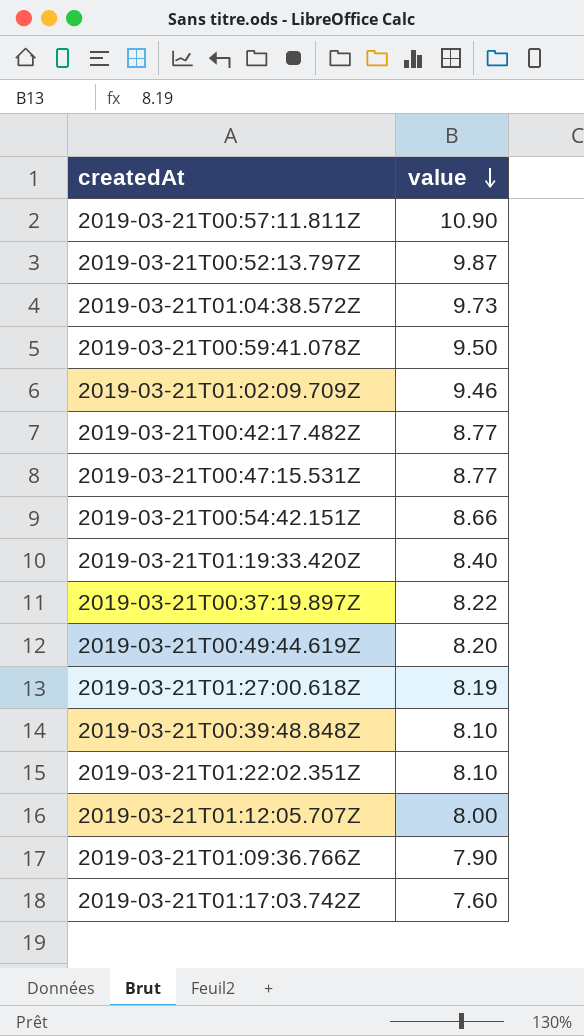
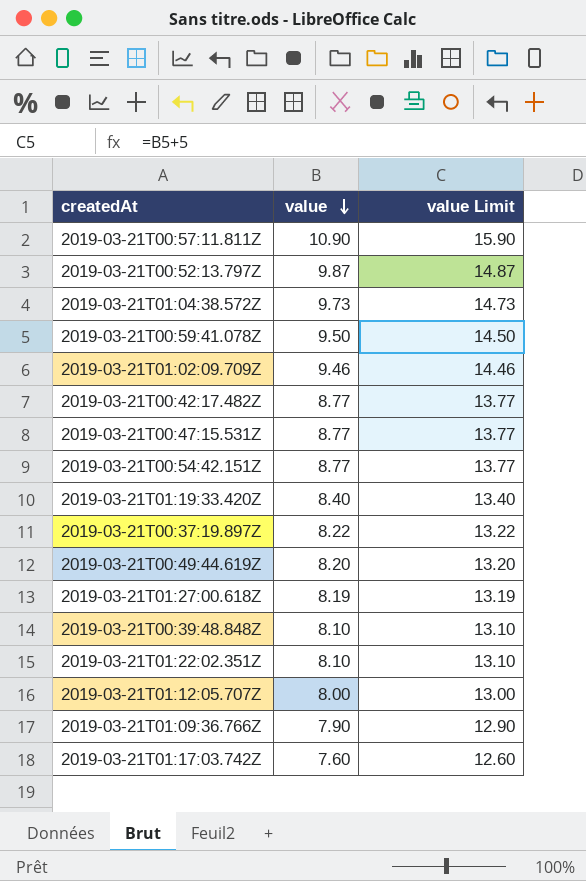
column value Limit | formula: none -> [value] + 5
2019-03-21T00:54:42.151Z | value: 8.66 -> 8.77

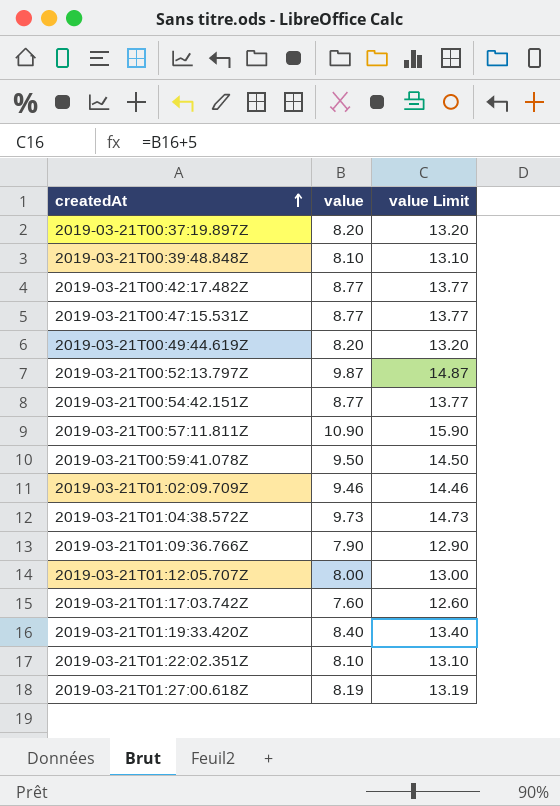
row order: value descending -> createdAt ascending
2019-03-21T00:37:19.897Z | value: 8.22 -> 8.20
2019-03-21T00:37:19.897Z | value Limit: 13.22 -> 13.20

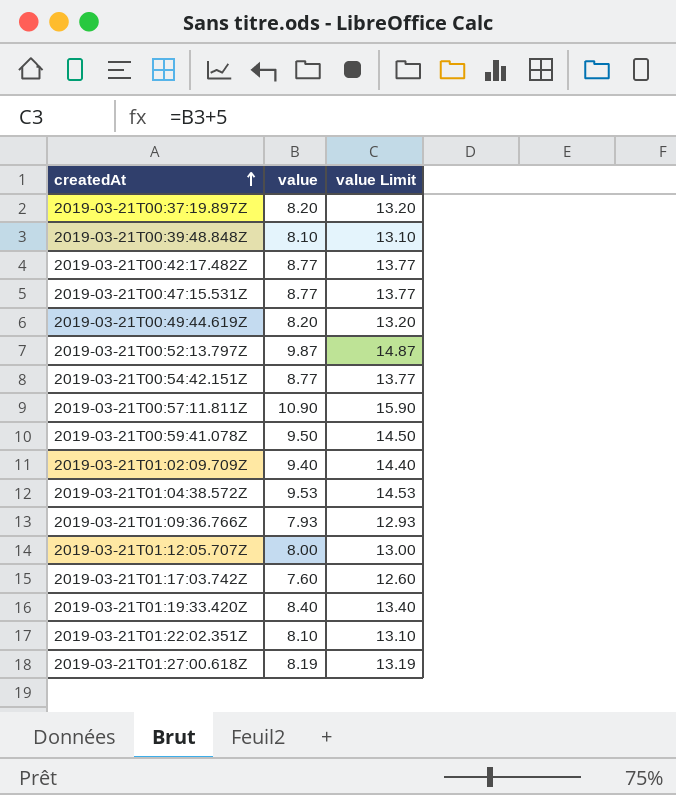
2019-03-21T01:02:09.709Z | value: 9.46 -> 9.40
2019-03-21T01:02:09.709Z | value Limit: 14.46 -> 14.40
2019-03-21T01:04:38.572Z | value: 9.73 -> 9.53
2019-03-21T01:04:38.572Z | value Limit: 14.73 -> 14.53
2019-03-21T01:09:36.766Z | value: 7.90 -> 7.93
2019-03-21T01:09:36.766Z | value Limit: 12.90 -> 12.93

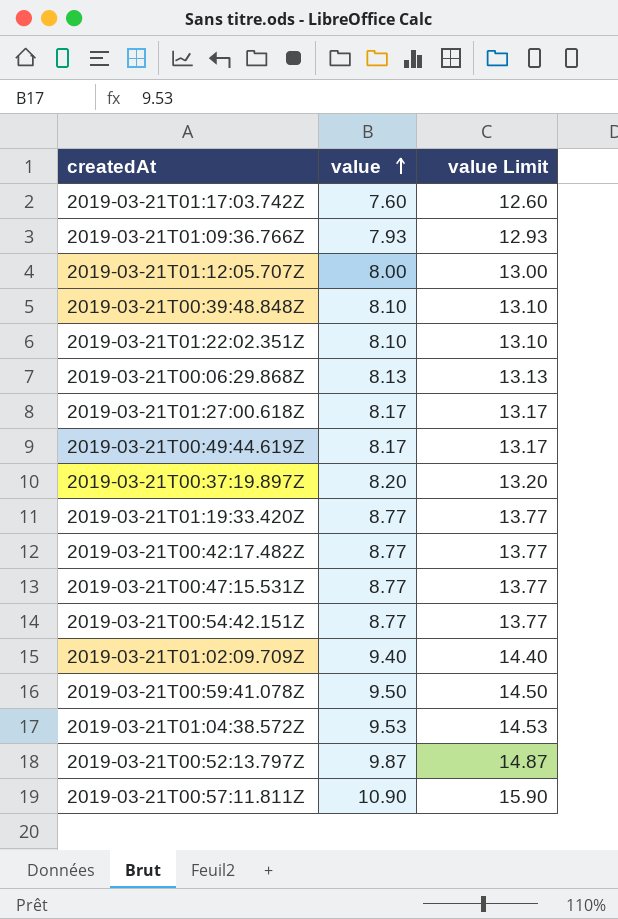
row order: createdAt ascending -> value ascending
row 2019-03-21T00:06:29.868Z: none -> 8.13 | 13.13
2019-03-21T01:27:00.618Z | value: 8.19 -> 8.17
2019-03-21T01:27:00.618Z | value Limit: 13.19 -> 13.17
2019-03-21T00:49:44.619Z | value: 8.20 -> 8.17
2019-03-21T00:49:44.619Z | value Limit: 13.20 -> 13.17
2019-03-21T01:19:33.420Z | value: 8.40 -> 8.77
2019-03-21T01:19:33.420Z | value Limit: 13.40 -> 13.77

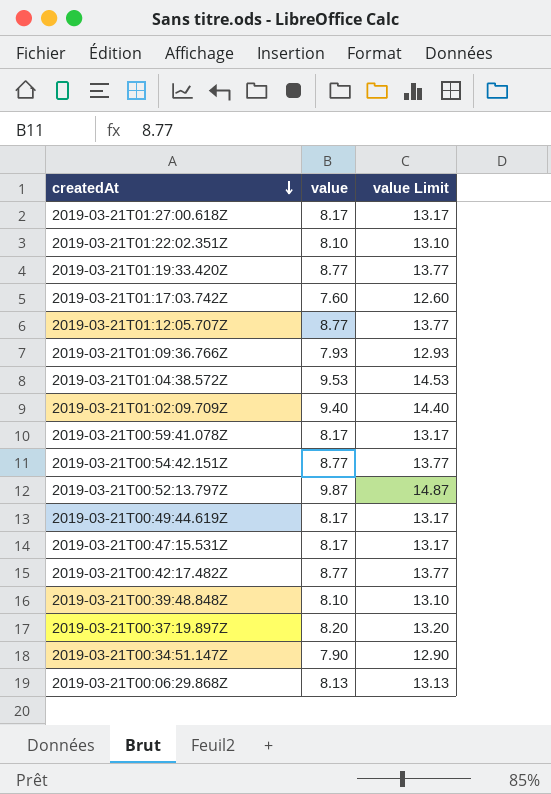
row order: value ascending -> createdAt descending
row 2019-03-21T00:57:11.811Z: 10.90 | 15.90 -> none
2019-03-21T01:12:05.707Z | value: 8.00 -> 8.77
2019-03-21T01:12:05.707Z | value Limit: 13.00 -> 13.77
2019-03-21T00:59:41.078Z | value: 9.50 -> 8.17
2019-03-21T00:59:41.078Z | value Limit: 14.50 -> 13.17
2019-03-21T00:47:15.531Z | value: 8.77 -> 8.17
2019-03-21T00:47:15.531Z | value Limit: 13.77 -> 13.17
row 2019-03-21T00:34:51.147Z: none -> 7.90 | 12.90

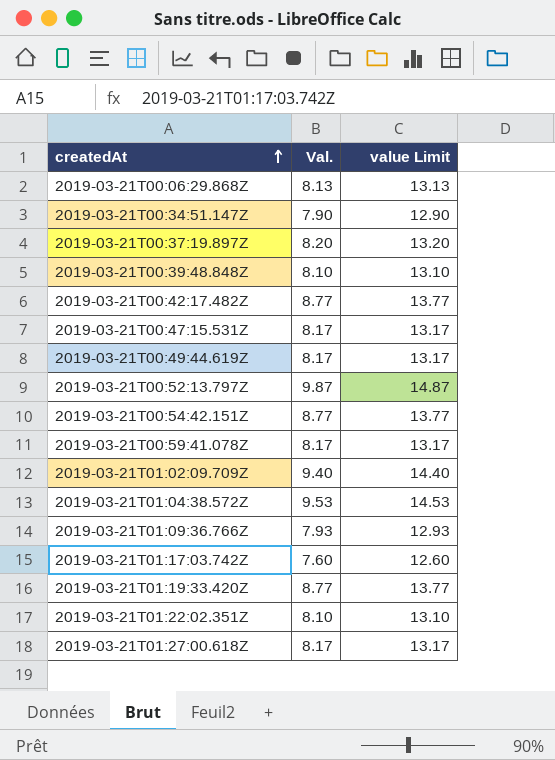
row order: createdAt descending -> createdAt ascending
column name: value -> Val.
row 2019-03-21T01:12:05.707Z: 8.77 | 13.77 -> none

